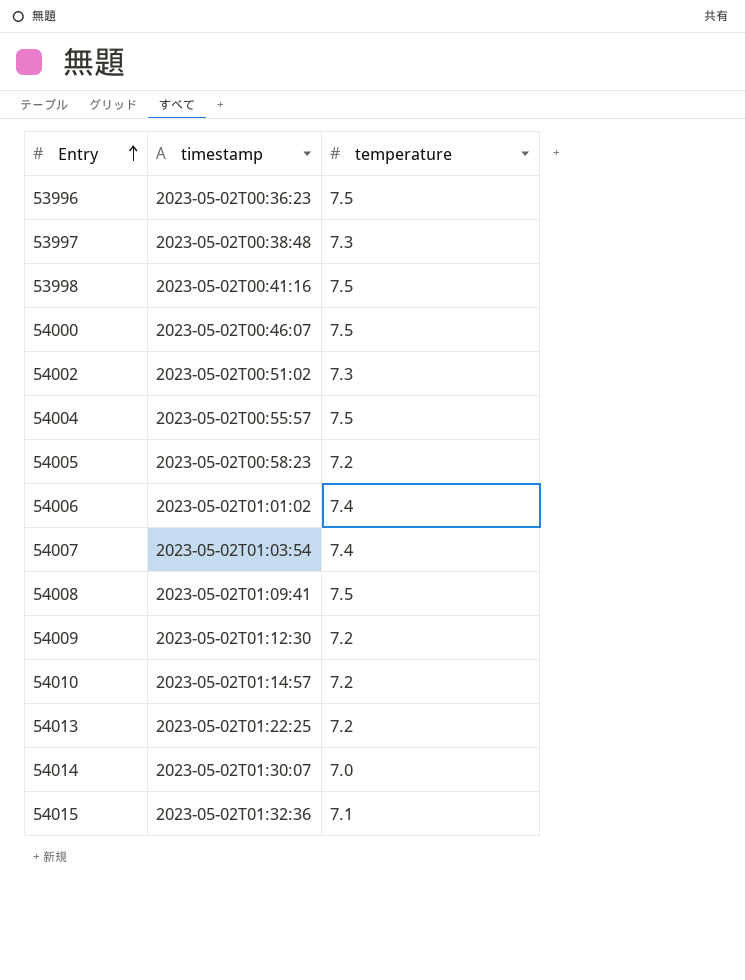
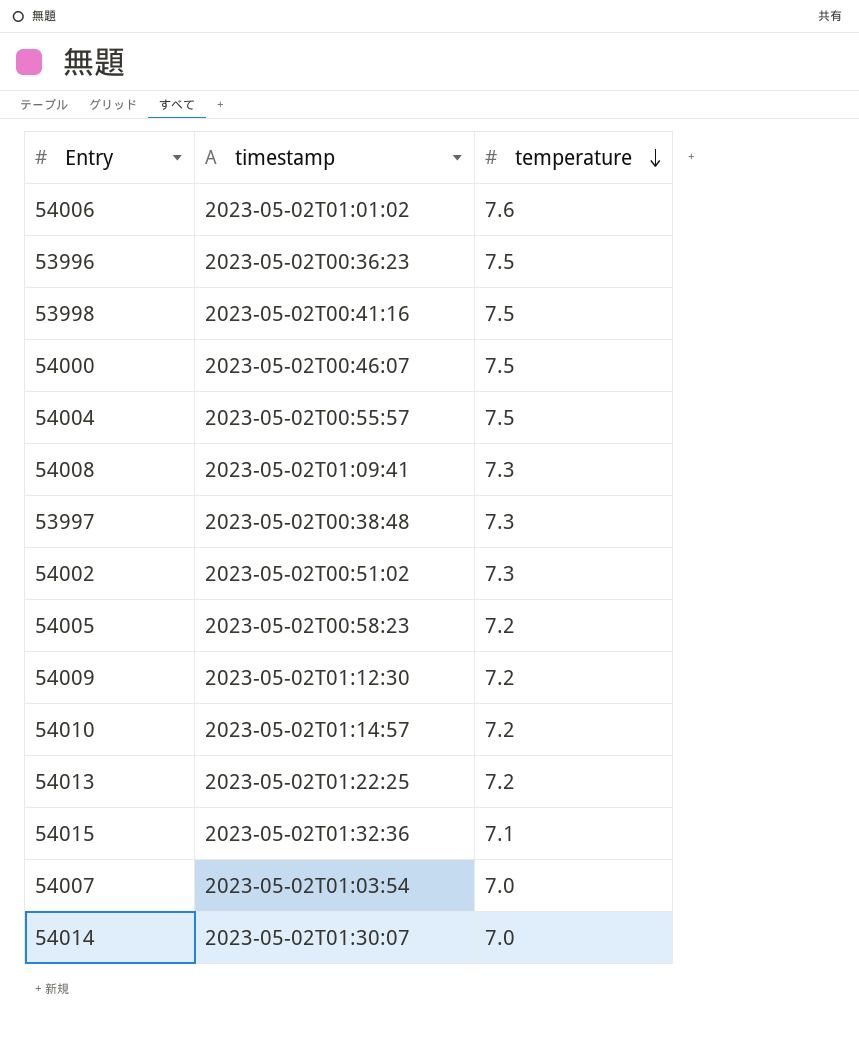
row order: Entry ascending -> temperature descending
54006 | temperature: 7.4 -> 7.6
54008 | temperature: 7.5 -> 7.3
54007 | temperature: 7.4 -> 7.0

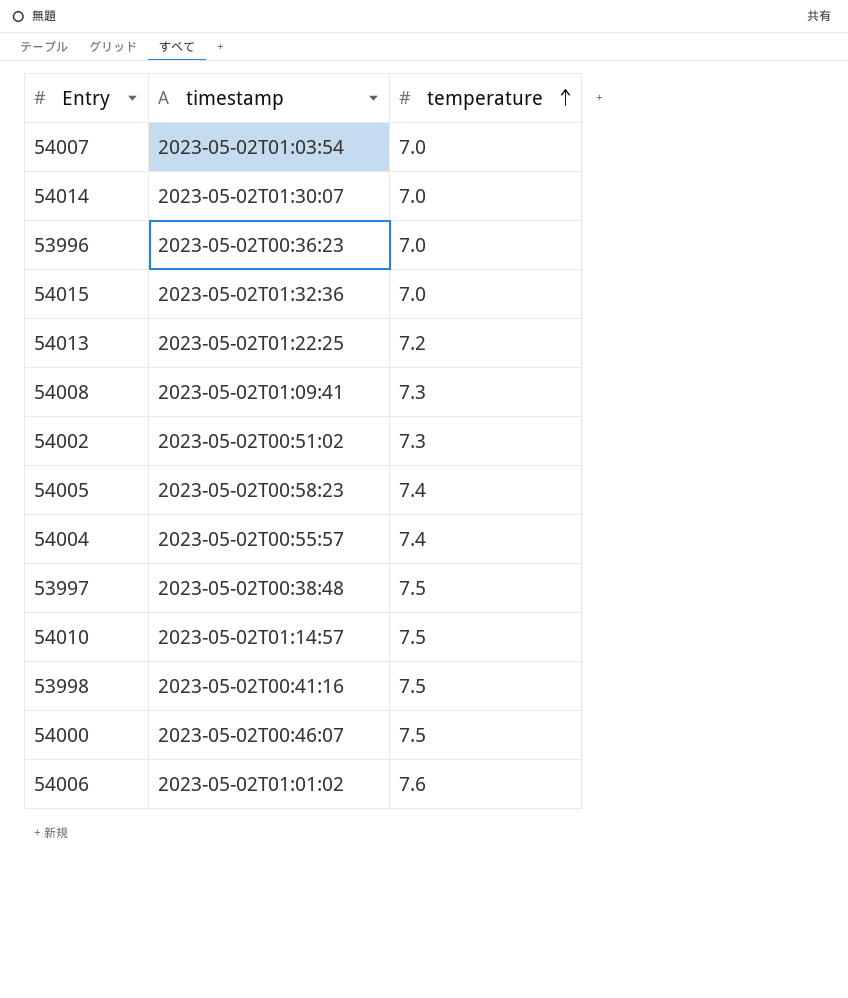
row order: temperature descending -> temperature ascending
row 54009: 2023-05-02T01:12:30 | 7.2 -> none
53996 | temperature: 7.5 -> 7.0
54015 | temperature: 7.1 -> 7.0
54005 | temperature: 7.2 -> 7.4
54004 | temperature: 7.5 -> 7.4
53997 | temperature: 7.3 -> 7.5
54010 | temperature: 7.2 -> 7.5

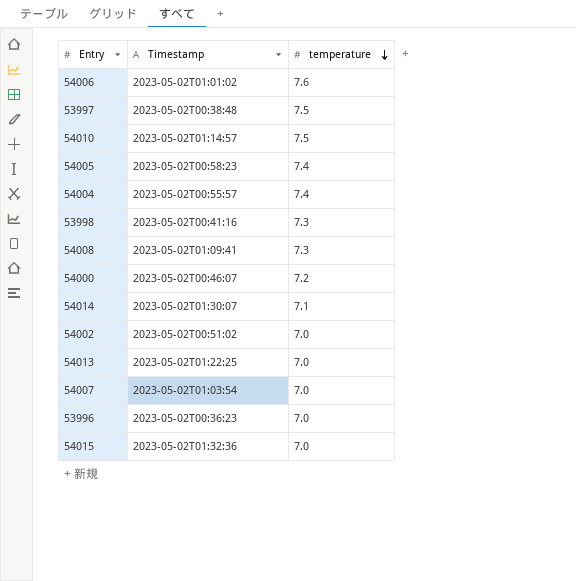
row order: temperature ascending -> temperature descending
column name: timestamp -> Timestamp
53998 | temperature: 7.5 -> 7.3
54000 | temperature: 7.5 -> 7.2
54014 | temperature: 7.0 -> 7.1
54002 | temperature: 7.3 -> 7.0
54013 | temperature: 7.2 -> 7.0

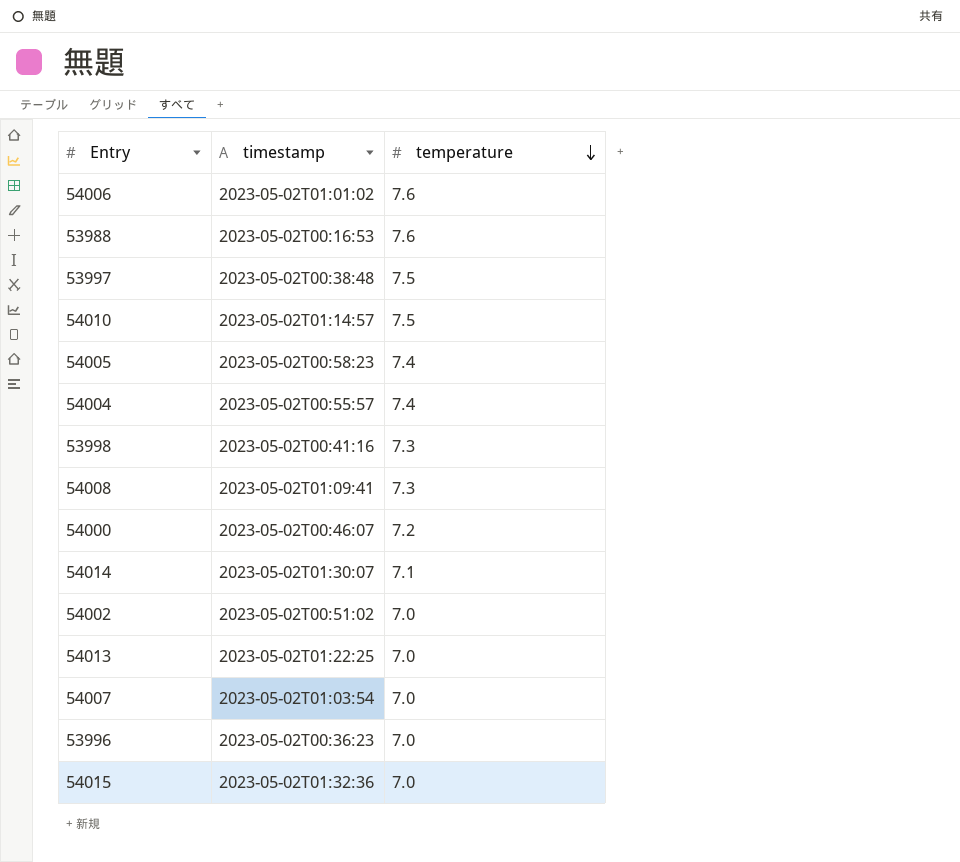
column name: Timestamp -> timestamp
row 53988: none -> 2023-05-02T00:16:53 | 7.6

